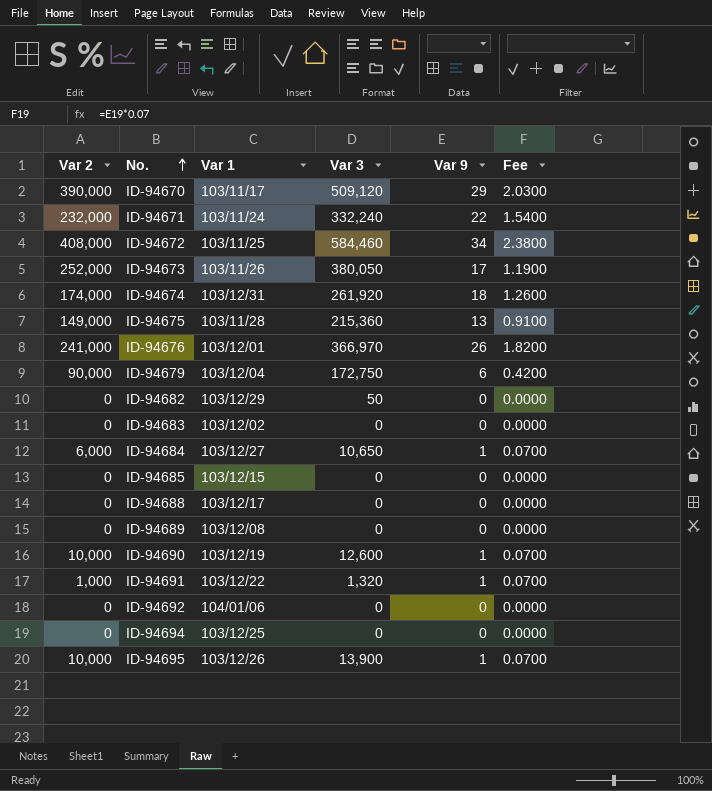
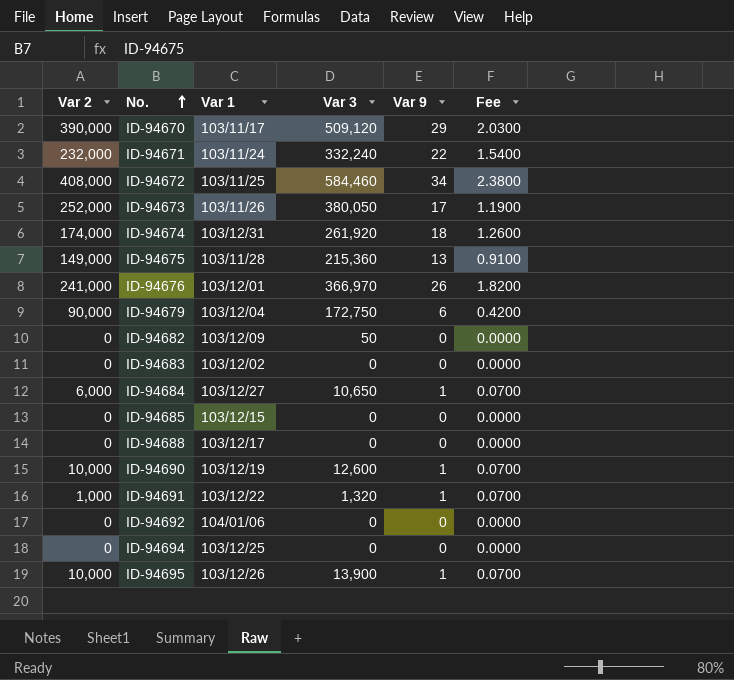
row ID-94689: 0 | 103/12/08 | 0 | 0 | 0.0000 -> none
ID-94682 | Var 1: 103/12/29 -> 103/12/09

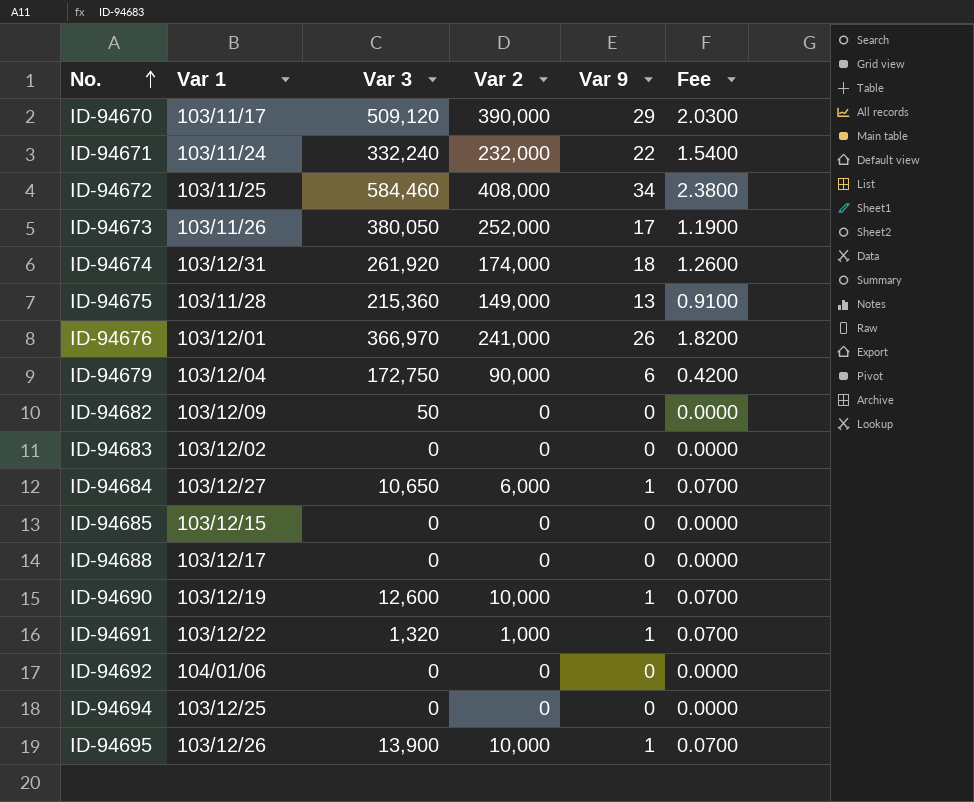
column Var 2 | position: 1 -> 4

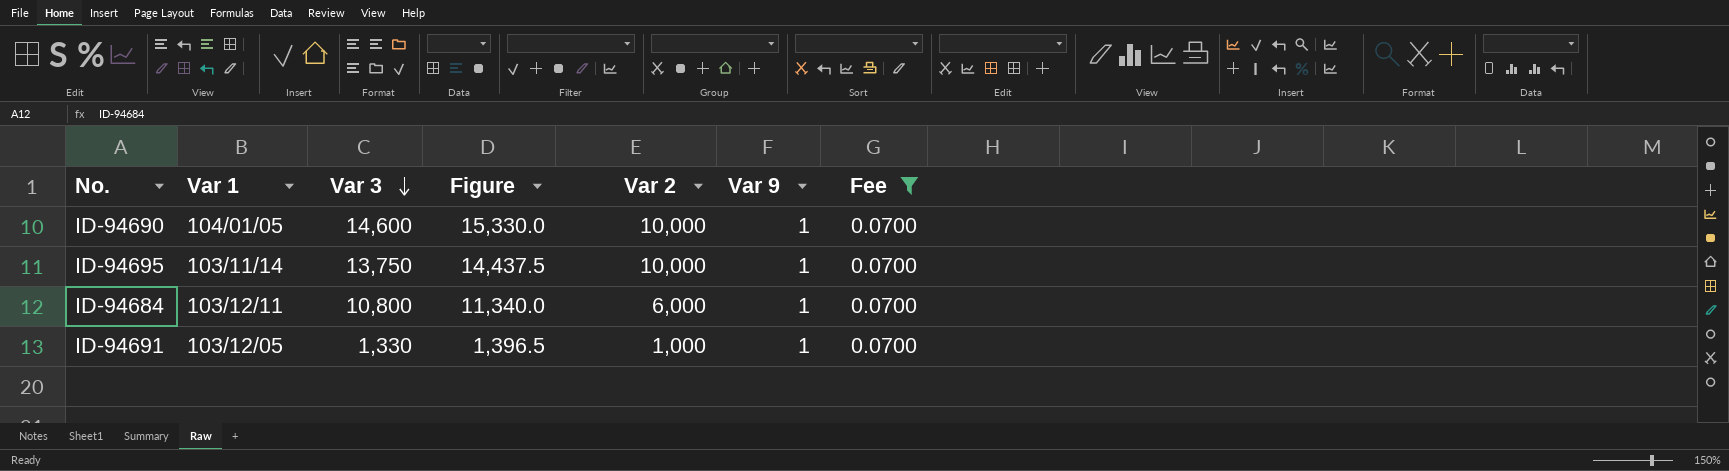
filter: none -> Fee = 0.0700
row order: No. ascending -> Var 3 descending
column Figure | formula: none -> [Var 3] * 1.05
ID-94690 | Var 1: 103/12/19 -> 104/01/05
ID-94690 | Var 3: 12,600 -> 14,600
ID-94695 | Var 1: 103/12/26 -> 103/11/14
ID-94695 | Var 3: 13,900 -> 13,750
ID-94684 | Var 1: 103/12/27 -> 103/12/11
ID-94684 | Var 3: 10,650 -> 10,800
ID-94691 | Var 1: 103/12/22 -> 103/12/05
ID-94691 | Var 3: 1,320 -> 1,330

